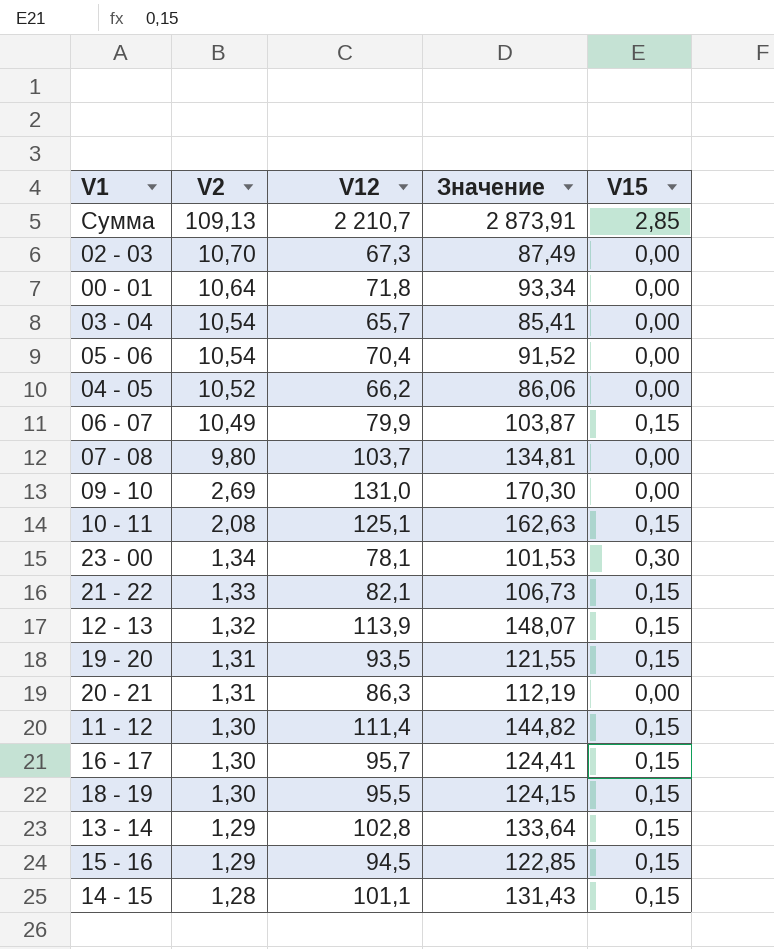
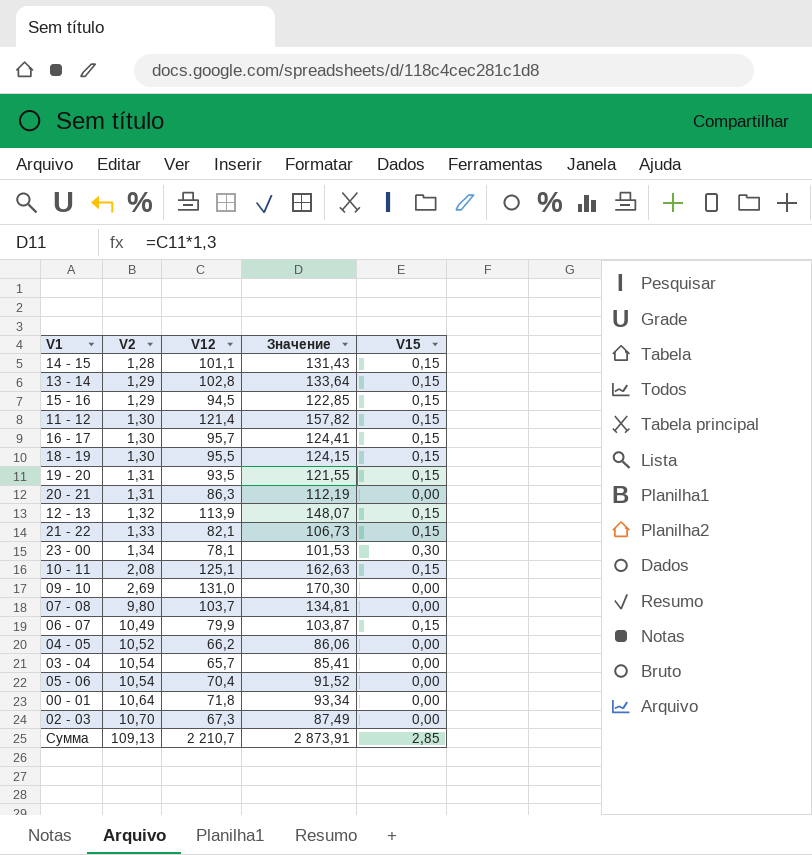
row order: V2 descending -> V2 ascending
11 - 12 | V12: 111,4 -> 121,4
11 - 12 | Значение: 144,82 -> 157,82

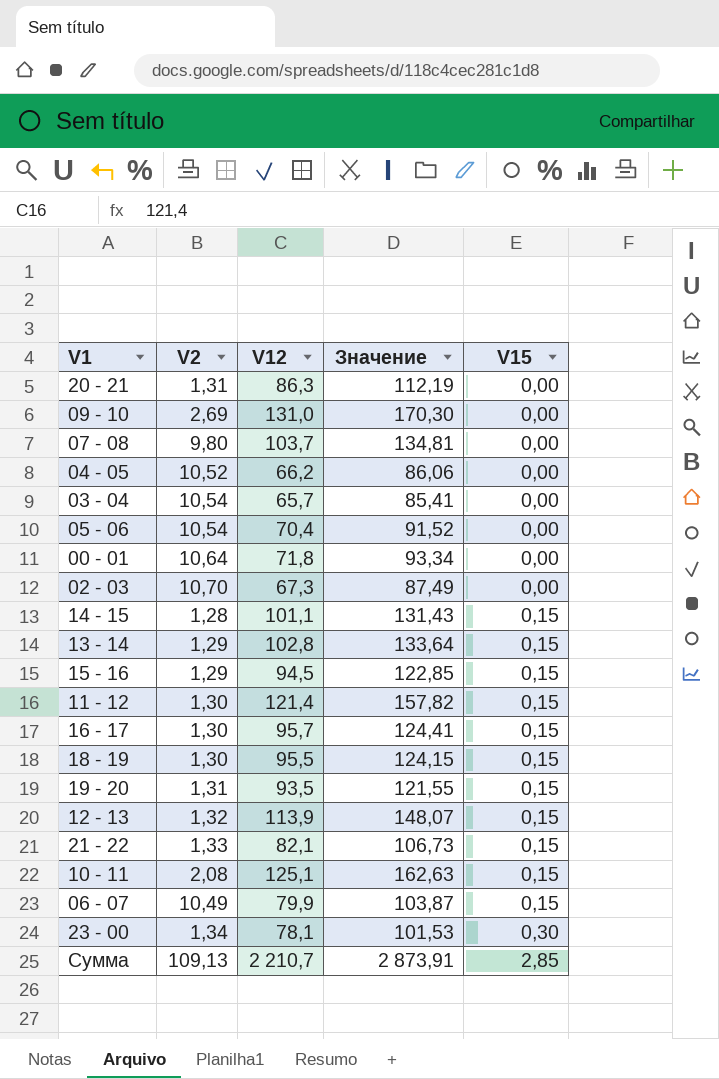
row order: V2 ascending -> V15 ascending

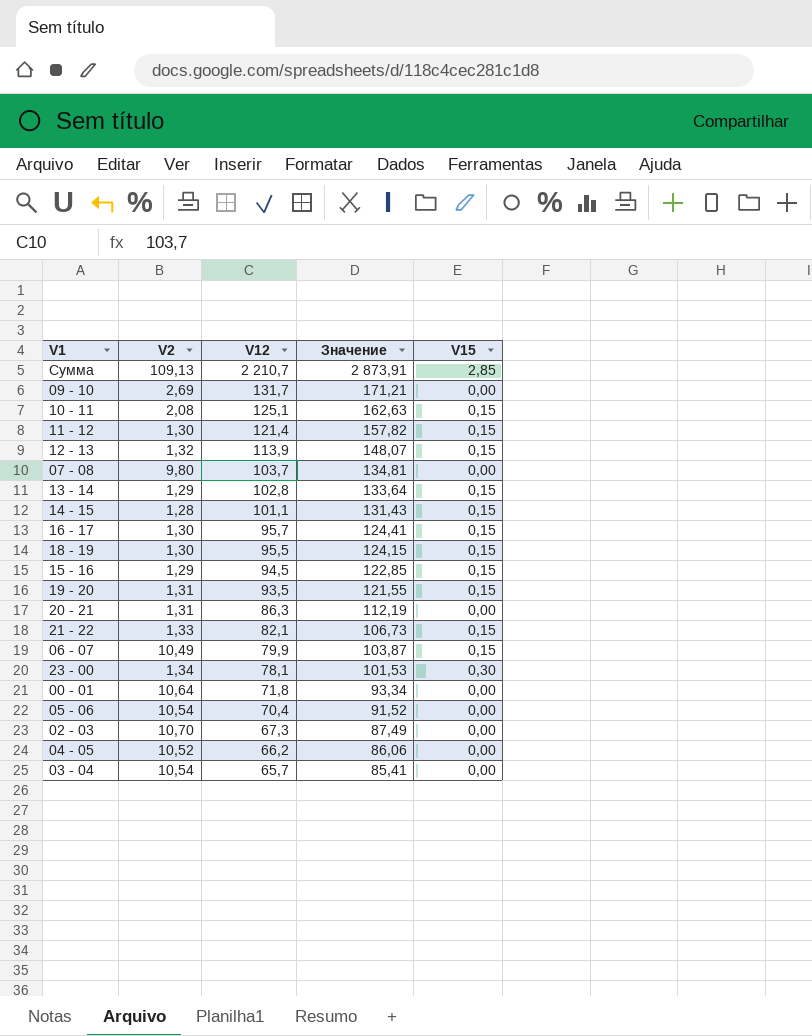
row order: V15 ascending -> V12 descending
09 - 10 | V12: 131,0 -> 131,7
09 - 10 | Значение: 170,30 -> 171,21

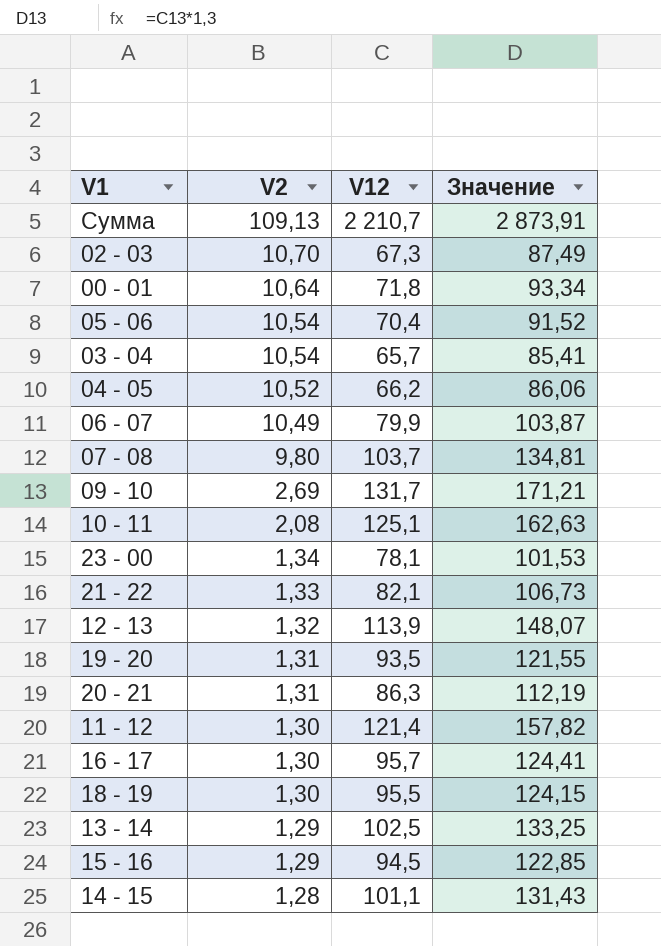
row order: V12 descending -> V2 descending
column V15 | position: 5 -> none
13 - 14 | V12: 102,8 -> 102,5
13 - 14 | Значение: 133,64 -> 133,25

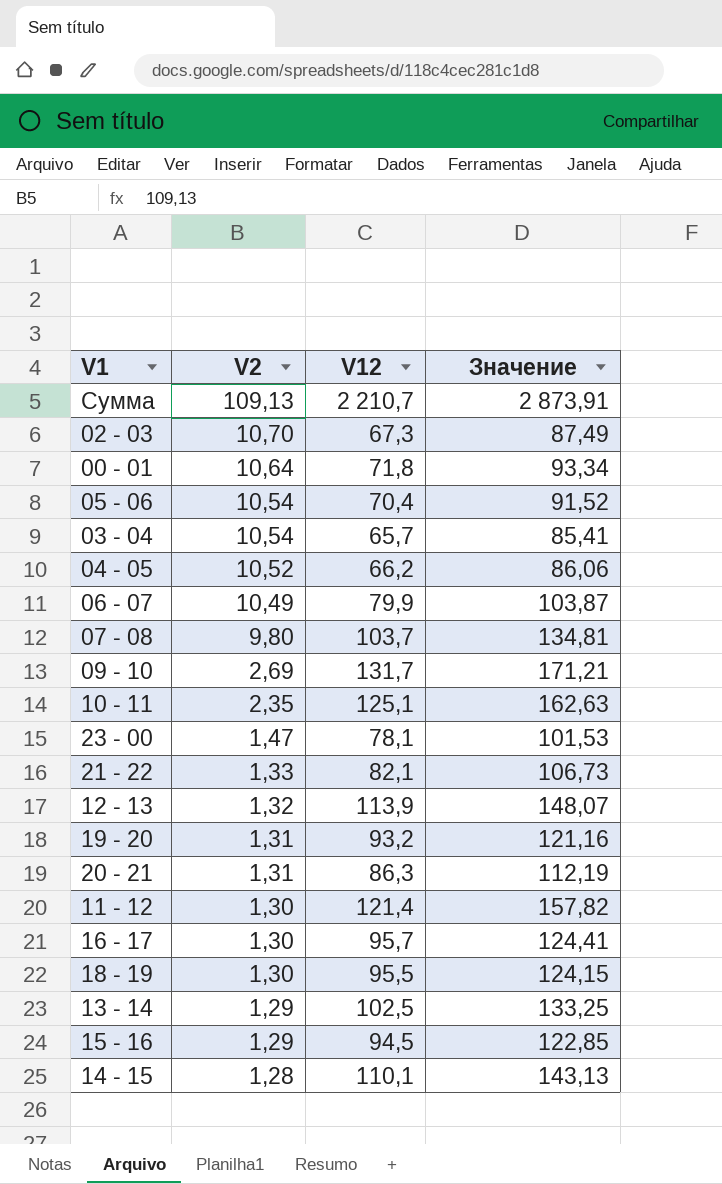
10 - 11 | V2: 2,08 -> 2,35
23 - 00 | V2: 1,34 -> 1,47
19 - 20 | V12: 93,5 -> 93,2
19 - 20 | Значение: 121,55 -> 121,16
14 - 15 | V12: 101,1 -> 110,1
14 - 15 | Значение: 131,43 -> 143,13

